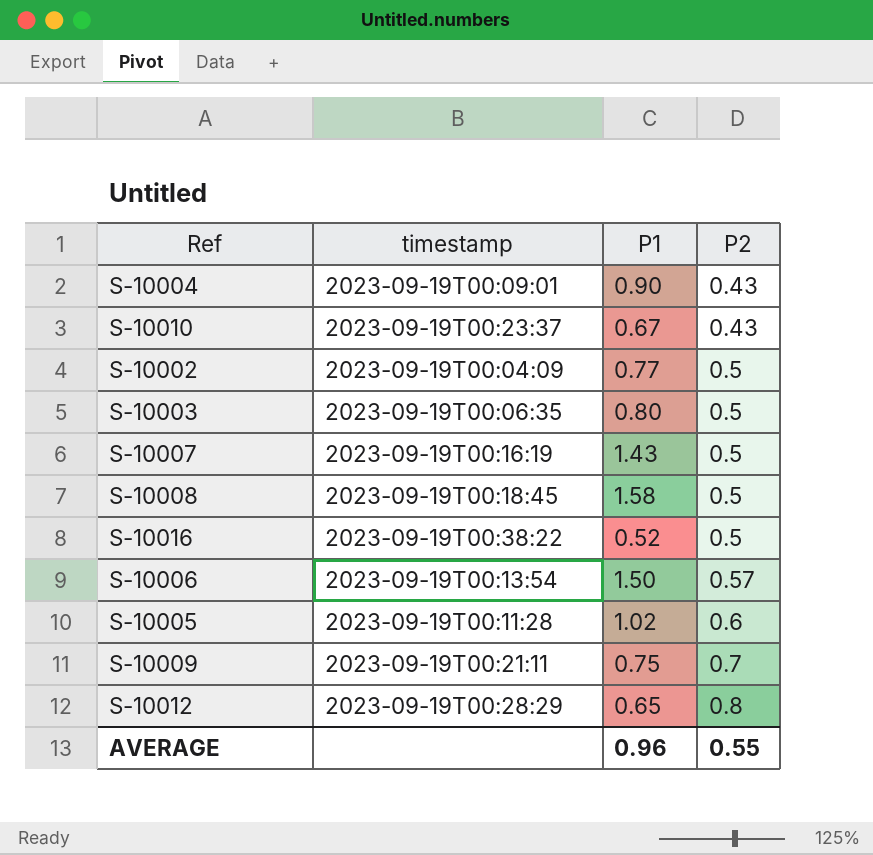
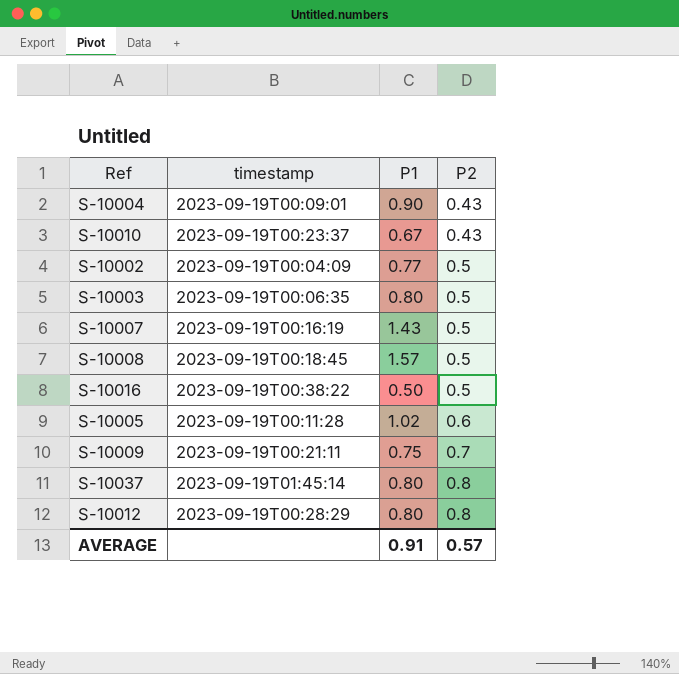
row S-10006: 2023-09-19T00:13:54 | 1.50 | 0.57 -> none
S-10008 | P1: 1.58 -> 1.57
S-10016 | P1: 0.52 -> 0.50
row S-10037: none -> 2023-09-19T01:45:14 | 0.80 | 0.8
S-10012 | P1: 0.65 -> 0.80
AVERAGE | P1: 0.96 -> 0.91
AVERAGE | P2: 0.55 -> 0.57

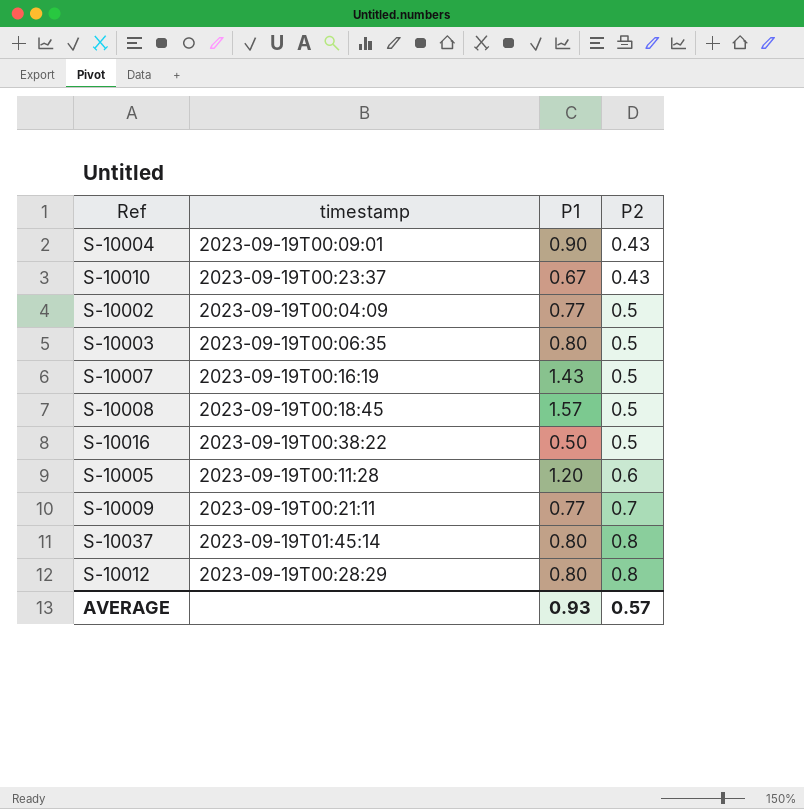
S-10005 | P1: 1.02 -> 1.20
S-10009 | P1: 0.75 -> 0.77
AVERAGE | P1: 0.91 -> 0.93

